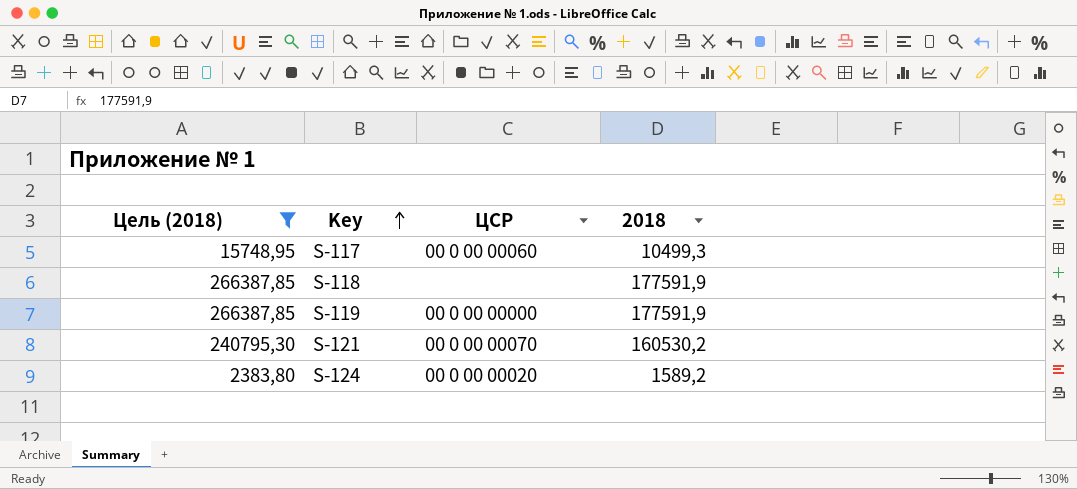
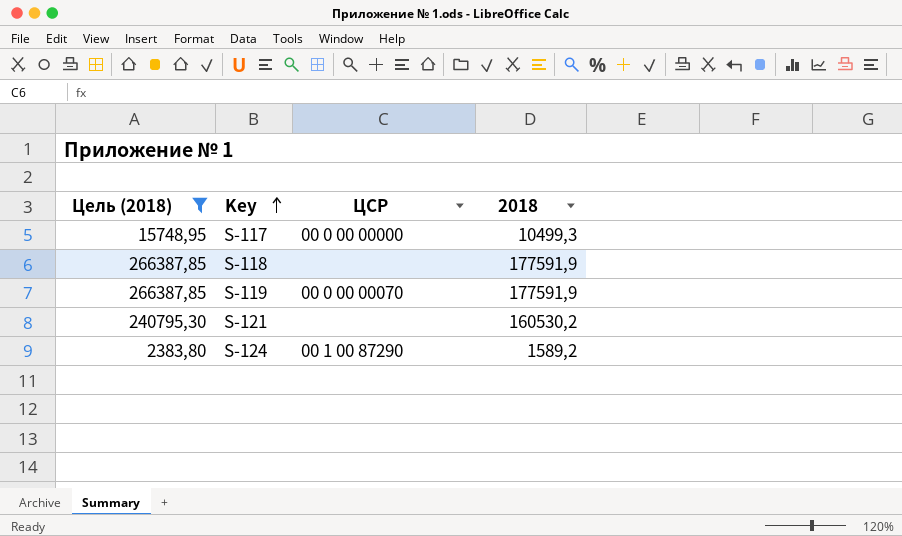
S-117 | ЦСР: 00 0 00 00060 -> 00 0 00 00000
S-119 | ЦСР: 00 0 00 00000 -> 00 0 00 00070
S-121 | ЦСР: 00 0 00 00070 -> none
S-124 | ЦСР: 00 0 00 00020 -> 00 1 00 87290

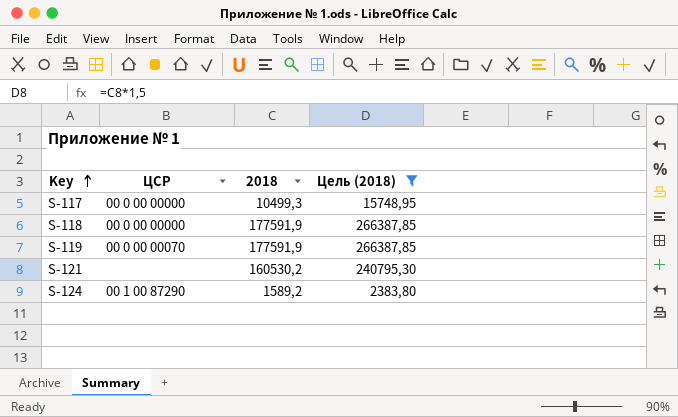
column Цель (2018) | position: 1 -> 4
S-118 | ЦСР: none -> 00 0 00 00000

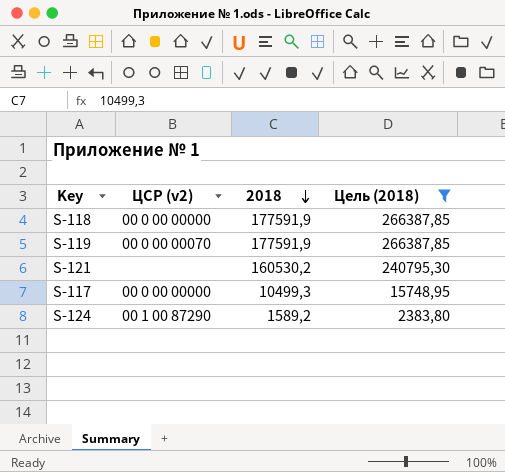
row order: Key ascending -> 2018 descending
column name: ЦСР -> ЦСР (v2)

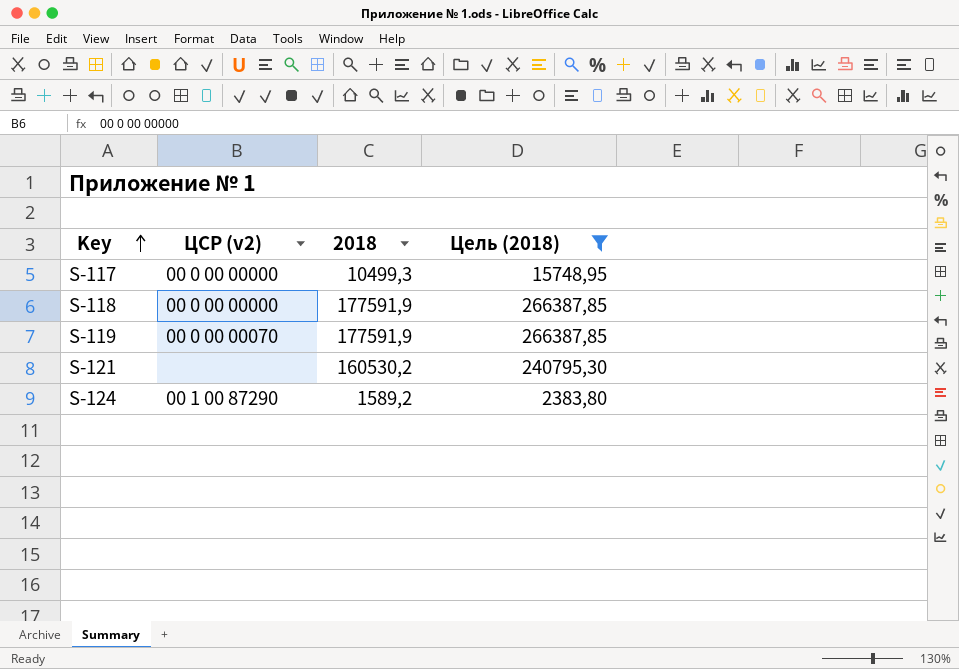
row order: 2018 descending -> Key ascending

